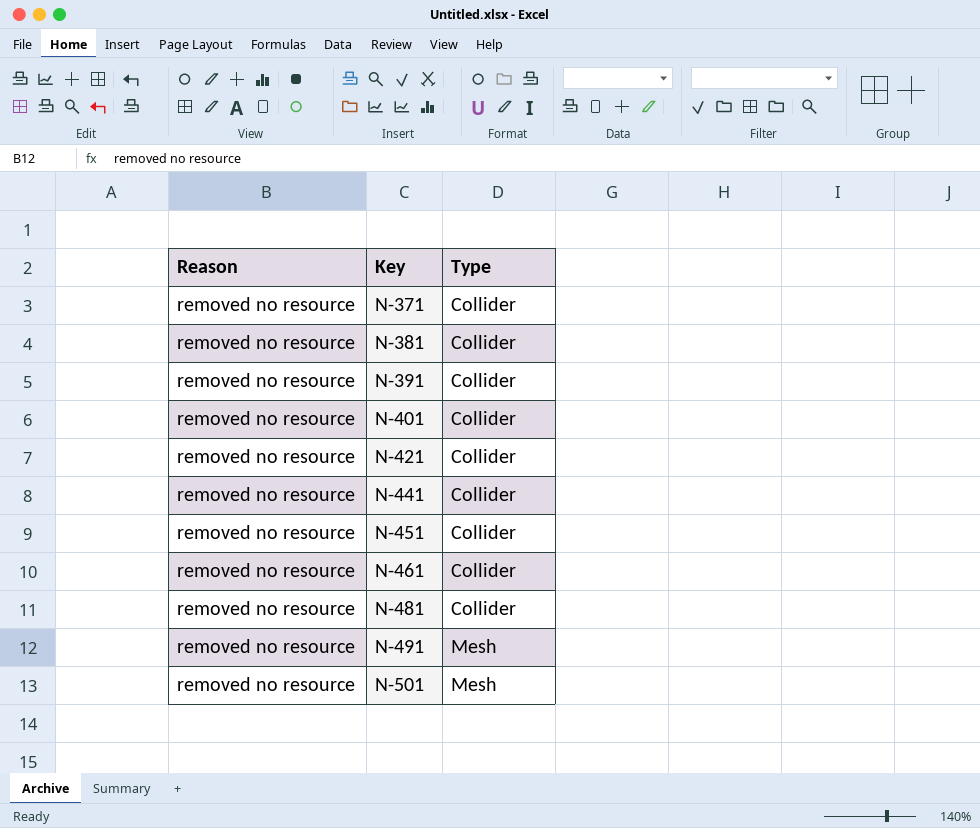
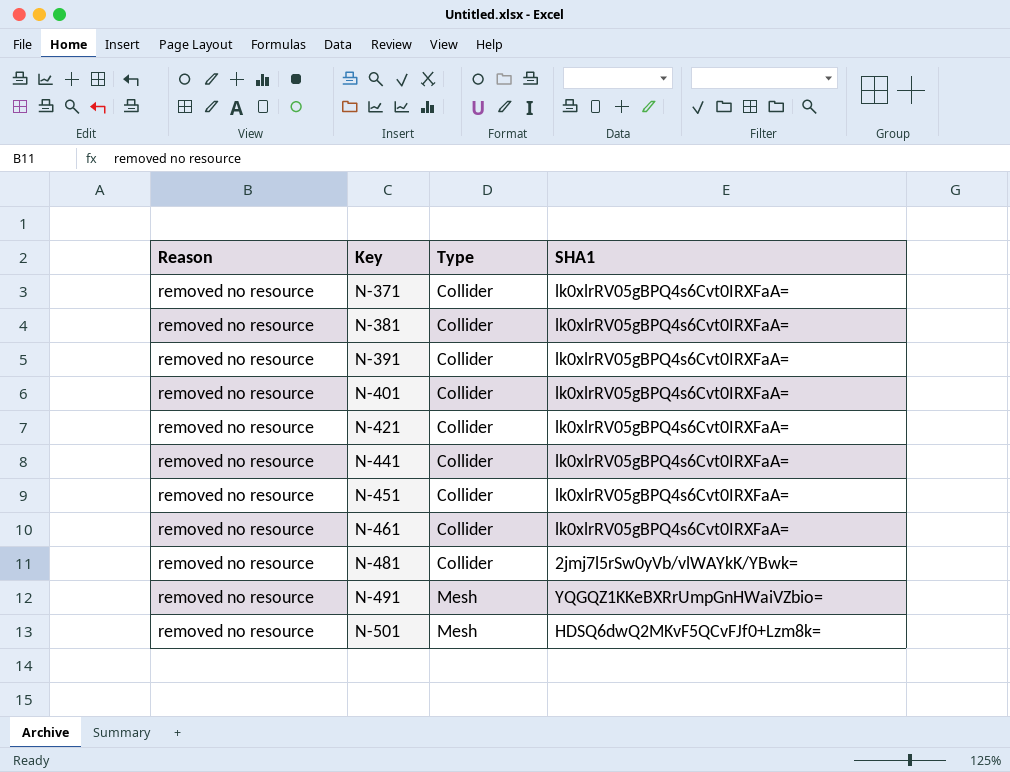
column SHA1 | position: none -> 4

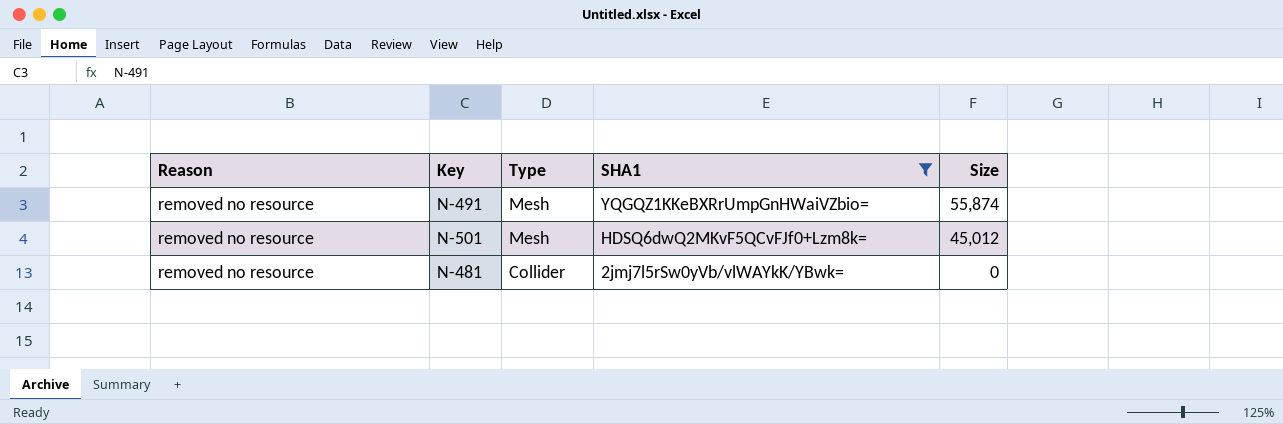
filter: none -> SHA1 != lk0xlrRV05gBPQ4s6Cvt0IRXFaA=
row order: Key ascending -> Type descending
column Size | position: none -> 5

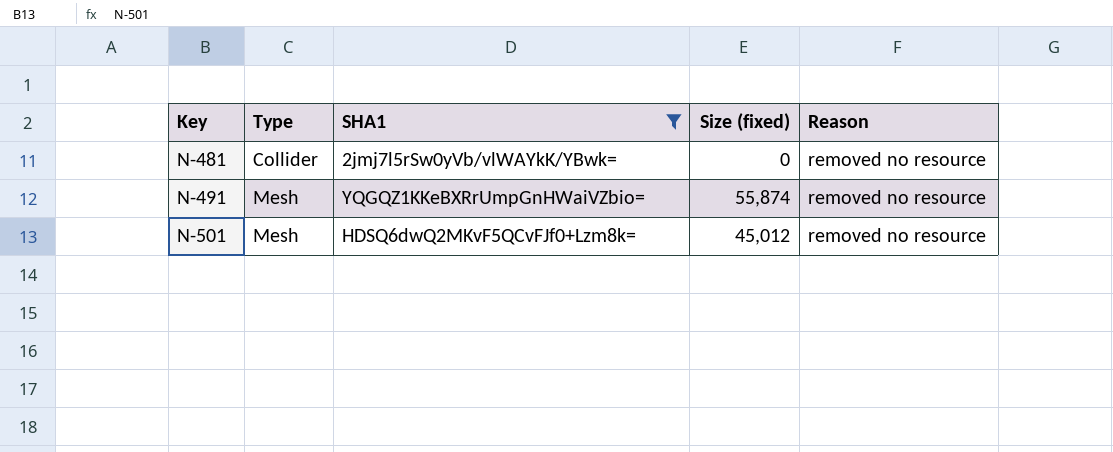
row order: Type descending -> Key ascending
column name: Size -> Size (fixed)
column Reason | position: 1 -> 5

